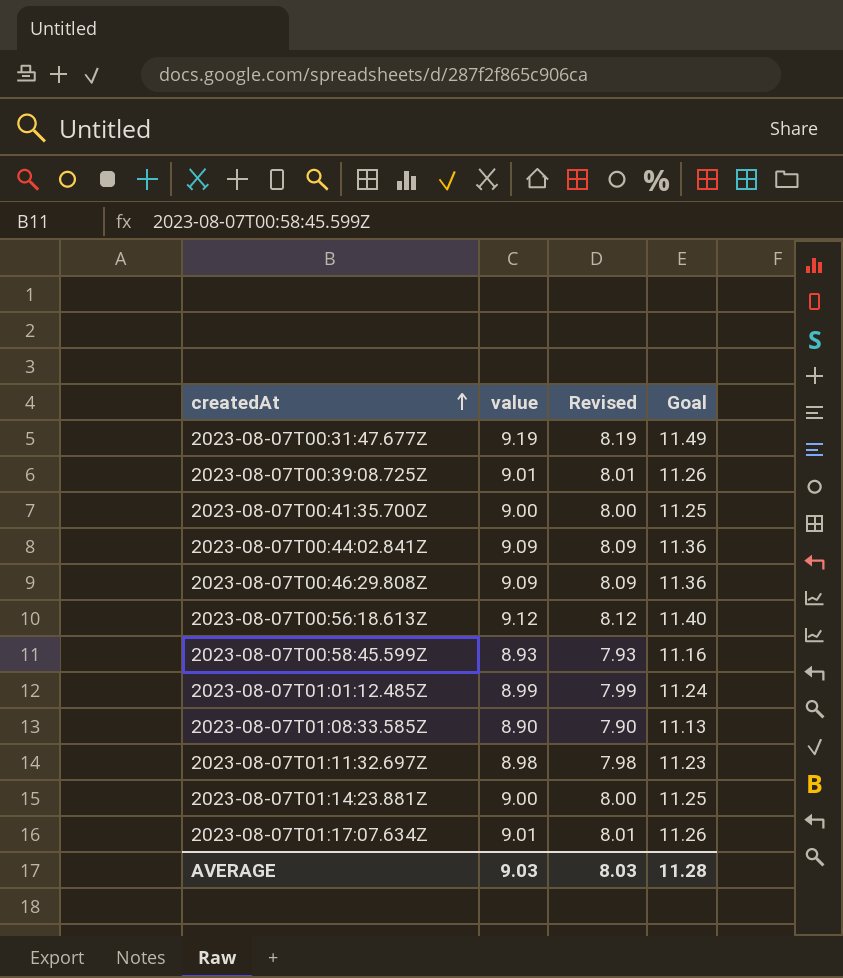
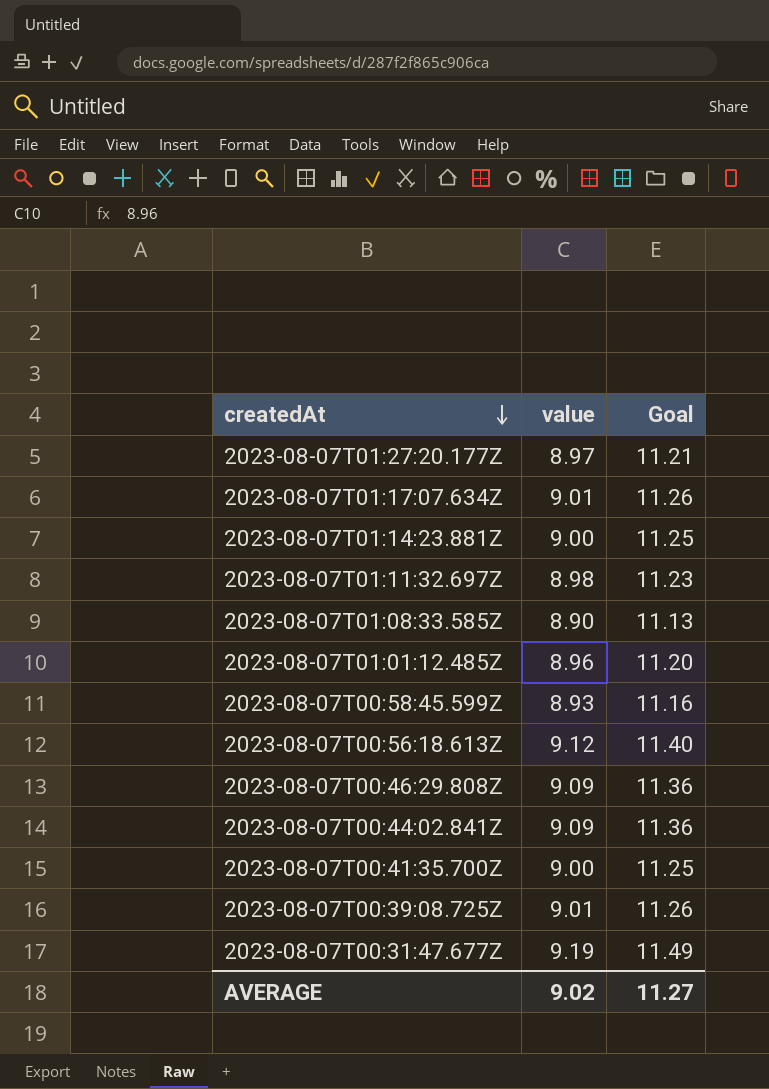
row order: createdAt ascending -> createdAt descending
column Revised | formula: [value] - 1 -> none
row 2023-08-07T01:27:20.177Z: none -> 8.97 | 11.21
2023-08-07T01:01:12.485Z | value: 8.99 -> 8.96
2023-08-07T01:01:12.485Z | Goal: 11.24 -> 11.20
AVERAGE | value: 9.03 -> 9.02
AVERAGE | Goal: 11.28 -> 11.27

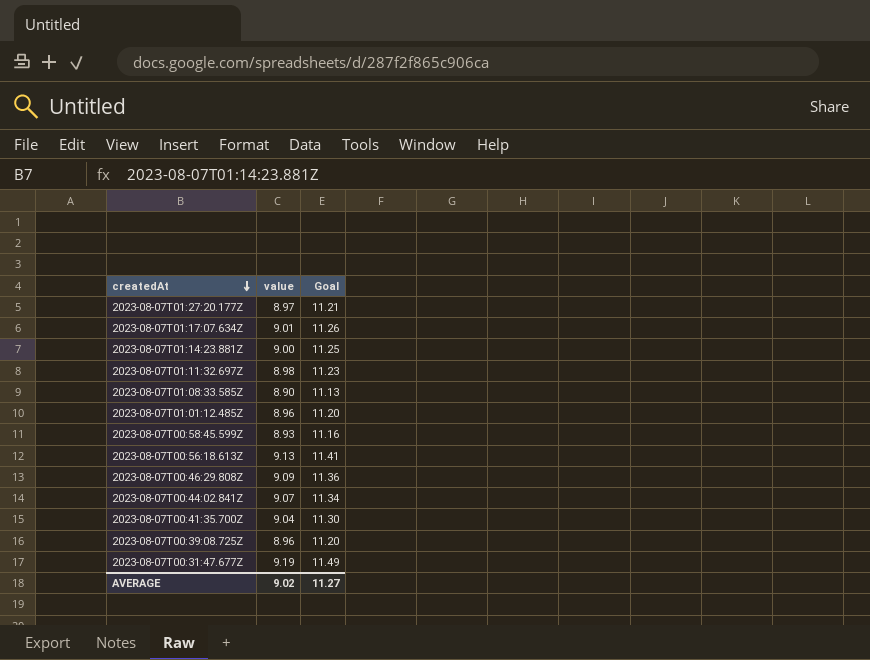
2023-08-07T00:56:18.613Z | value: 9.12 -> 9.13
2023-08-07T00:56:18.613Z | Goal: 11.40 -> 11.41
2023-08-07T00:44:02.841Z | value: 9.09 -> 9.07
2023-08-07T00:44:02.841Z | Goal: 11.36 -> 11.34
2023-08-07T00:41:35.700Z | value: 9.00 -> 9.04
2023-08-07T00:41:35.700Z | Goal: 11.25 -> 11.30
2023-08-07T00:39:08.725Z | value: 9.01 -> 8.96
2023-08-07T00:39:08.725Z | Goal: 11.26 -> 11.20

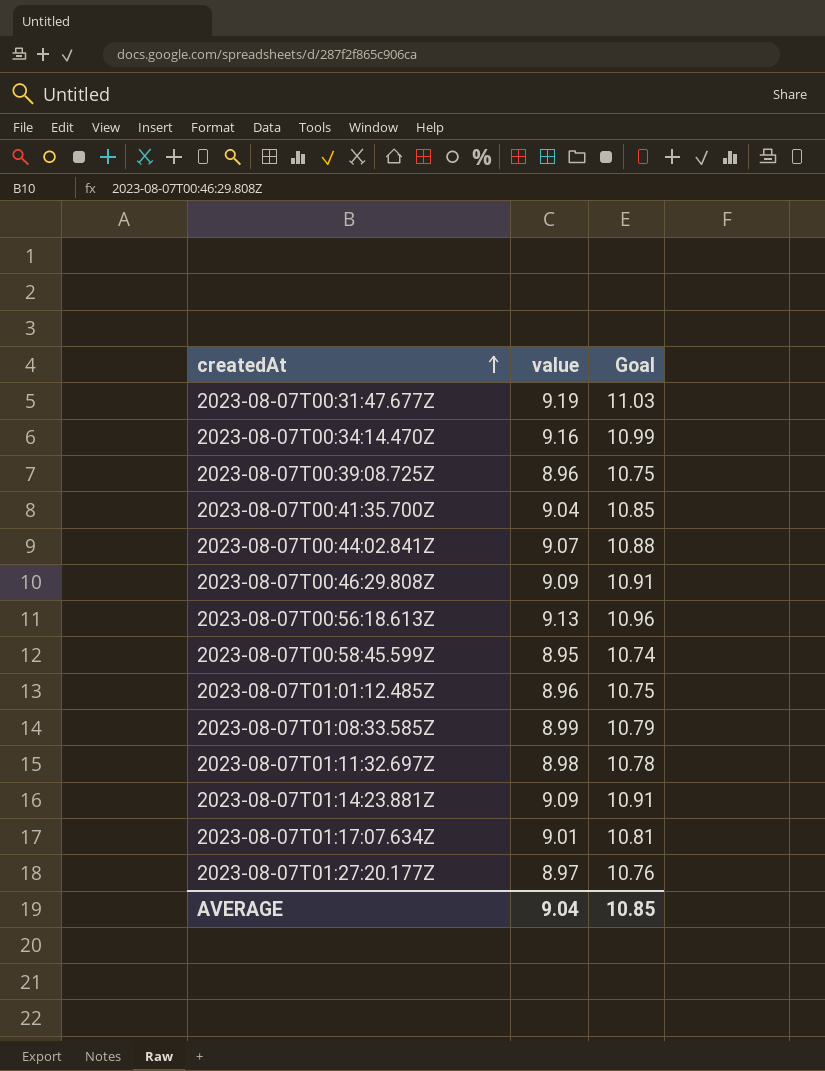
row order: createdAt descending -> createdAt ascending
column Goal | formula: [value] * 1.25 -> [value] * 1.2
row 2023-08-07T00:34:14.470Z: none -> 9.16 | 10.99
2023-08-07T00:58:45.599Z | value: 8.93 -> 8.95
2023-08-07T01:08:33.585Z | value: 8.90 -> 8.99
2023-08-07T01:14:23.881Z | value: 9.00 -> 9.09
AVERAGE | value: 9.02 -> 9.04
AVERAGE | Goal: 11.27 -> 10.85

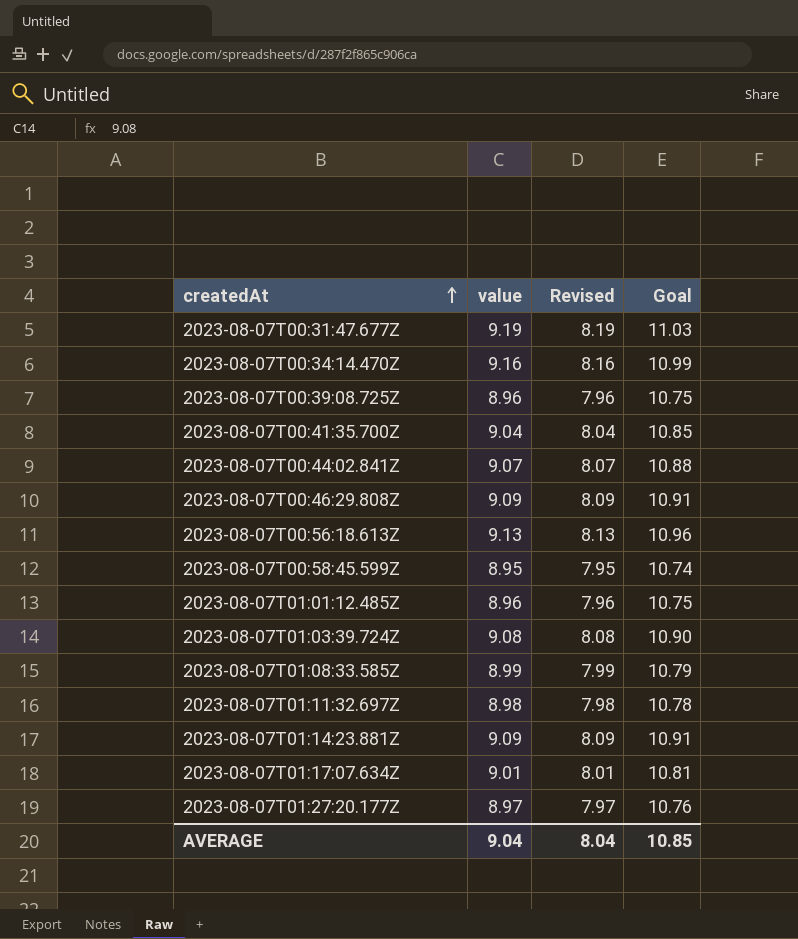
column Revised | formula: none -> [value] - 1
row 2023-08-07T01:03:39.724Z: none -> 9.08 | 8.08 | 10.90

